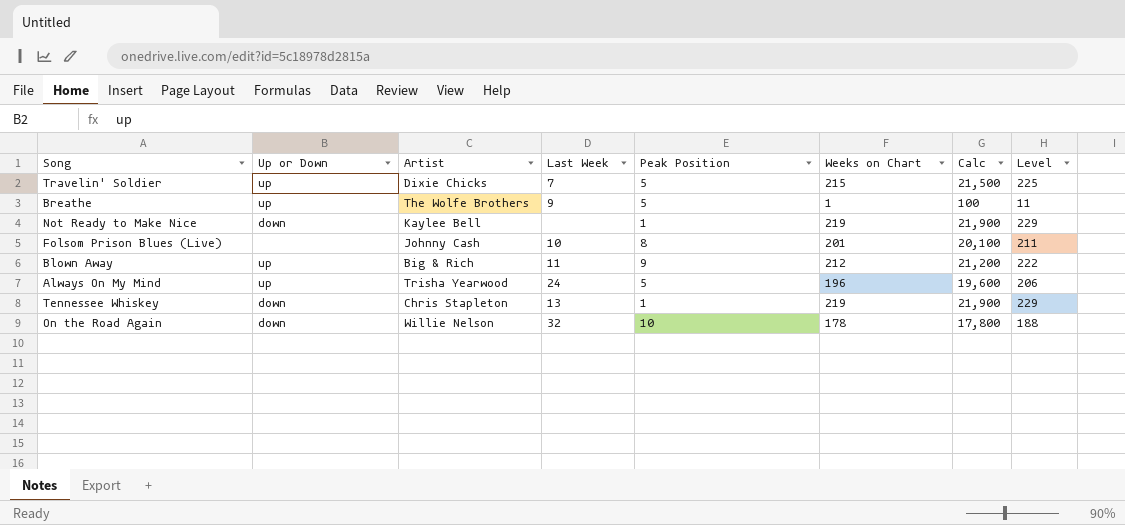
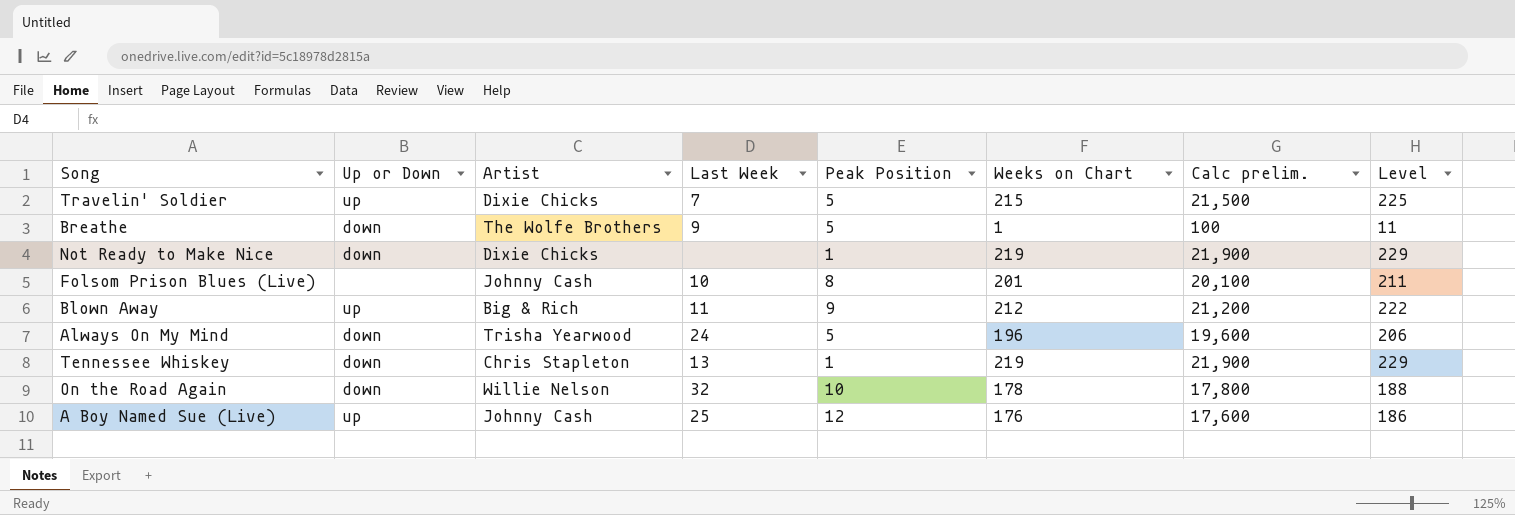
column name: Calc -> Calc prelim.
Breathe | Up or Down: up -> down
Not Ready to Make Nice | Artist: Kaylee Bell -> Dixie Chicks
Always On My Mind | Up or Down: up -> down
row A Boy Named Sue (Live): none -> up | Johnny Cash | 25 | 12 | 176 | 17,600 | 186

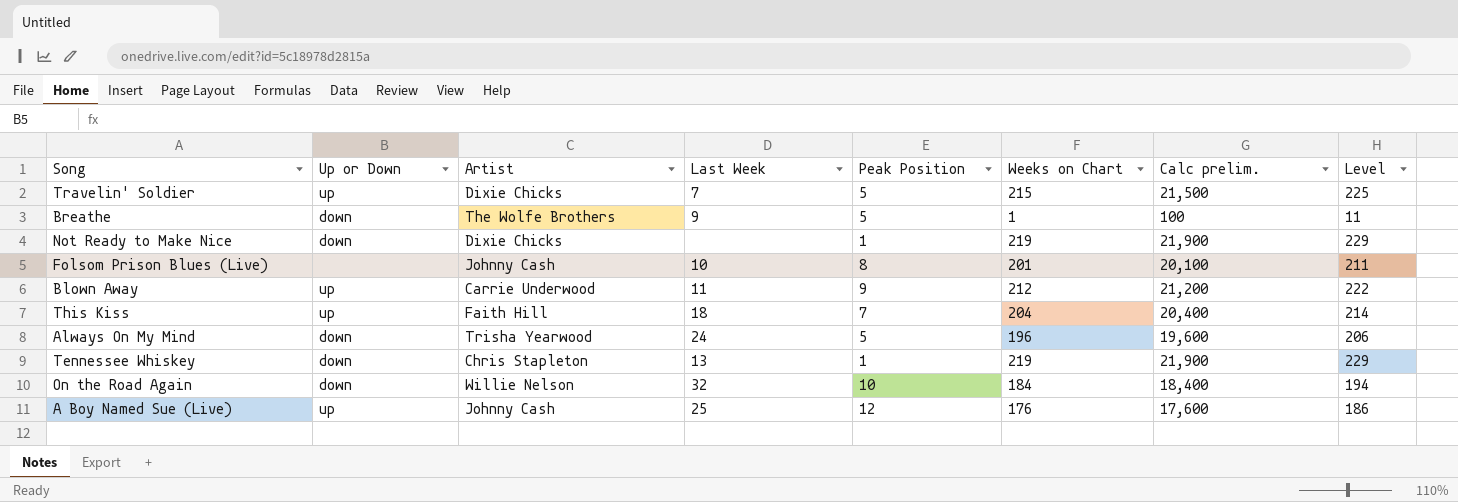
Blown Away | Artist: Big & Rich -> Carrie Underwood
row This Kiss: none -> up | Faith Hill | 18 | 7 | 204 | 20,400 | 214
On the Road Again | Weeks on Chart: 178 -> 184
On the Road Again | Calc prelim.: 17,800 -> 18,400
On the Road Again | Level: 188 -> 194

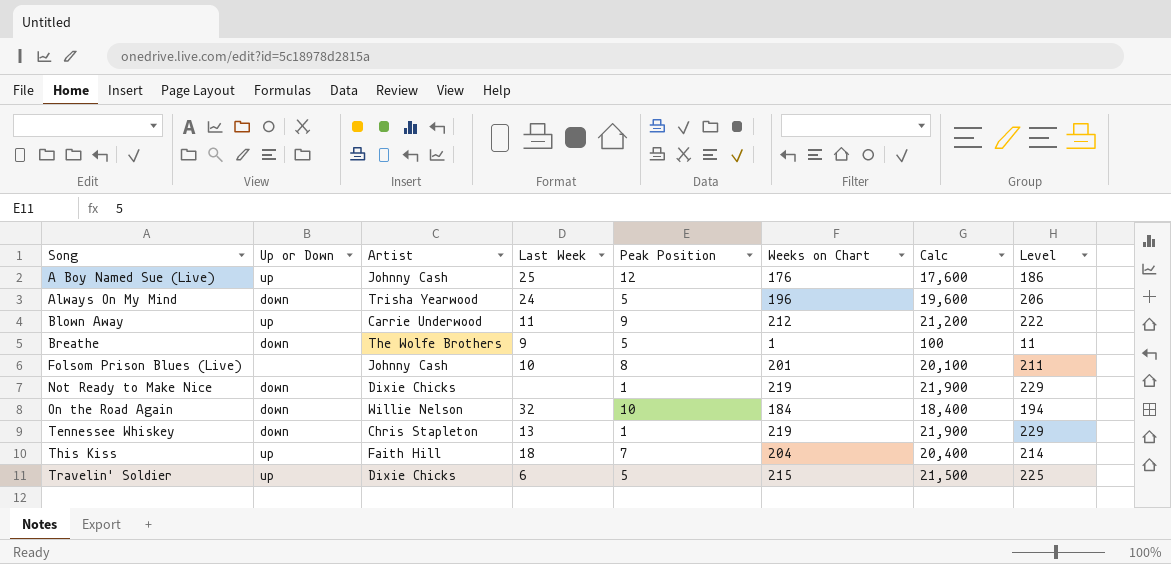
row order: none -> Song ascending
column name: Calc prelim. -> Calc
Travelin' Soldier | Last Week: 7 -> 6

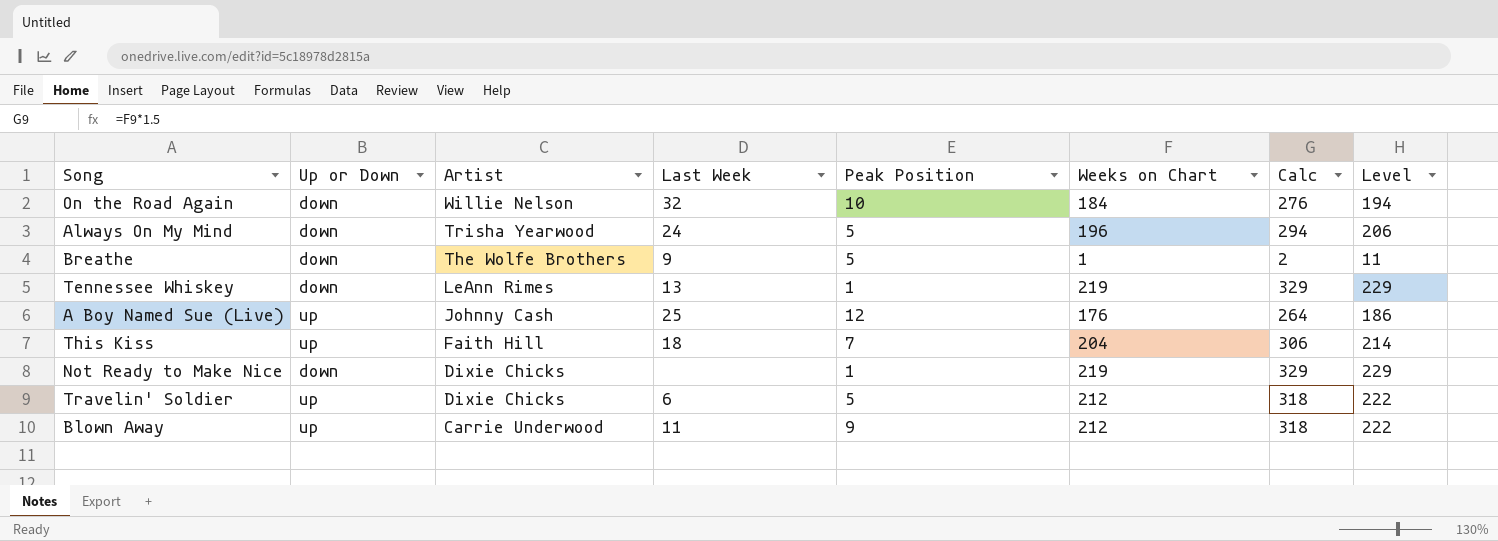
row order: Song ascending -> Artist descending
column Calc | formula: [Weeks on Chart] * 100 -> [Weeks on Chart] * 1.5
row Folsom Prison Blues (Live): none | Johnny Cash | 10 | 8 | 201 | 20,100 | 211 -> none
Tennessee Whiskey | Artist: Chris Stapleton -> LeAnn Rimes
Travelin' Soldier | Weeks on Chart: 215 -> 212
Travelin' Soldier | Level: 225 -> 222

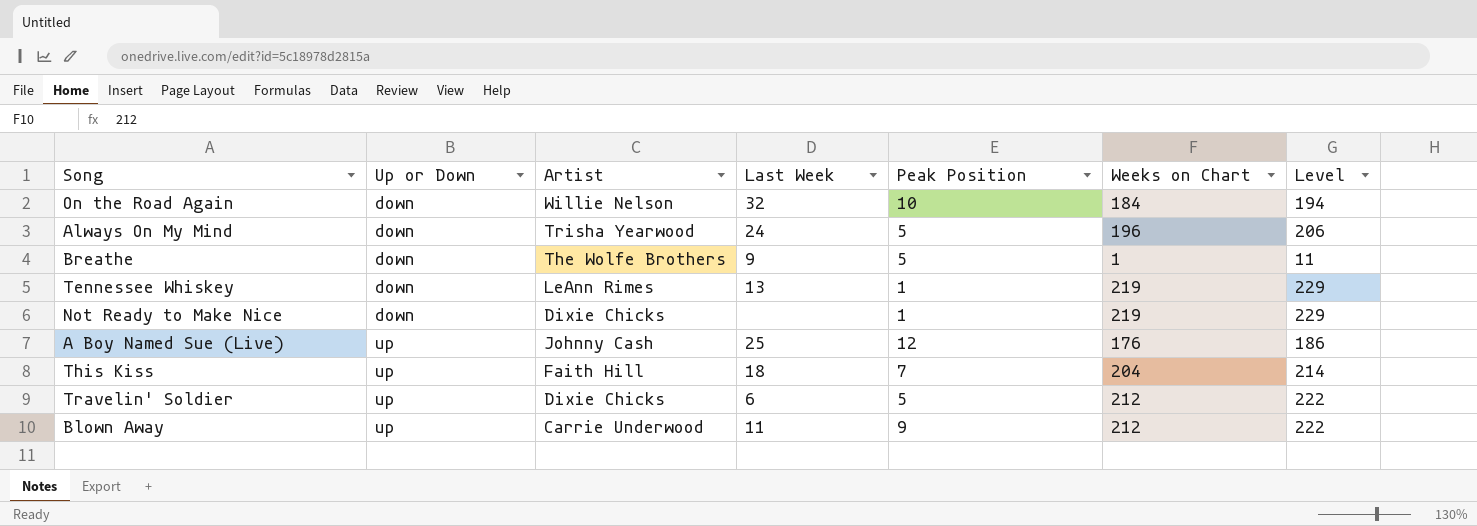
row order: Artist descending -> Up or Down ascending
column Calc | formula: [Weeks on Chart] * 1.5 -> none

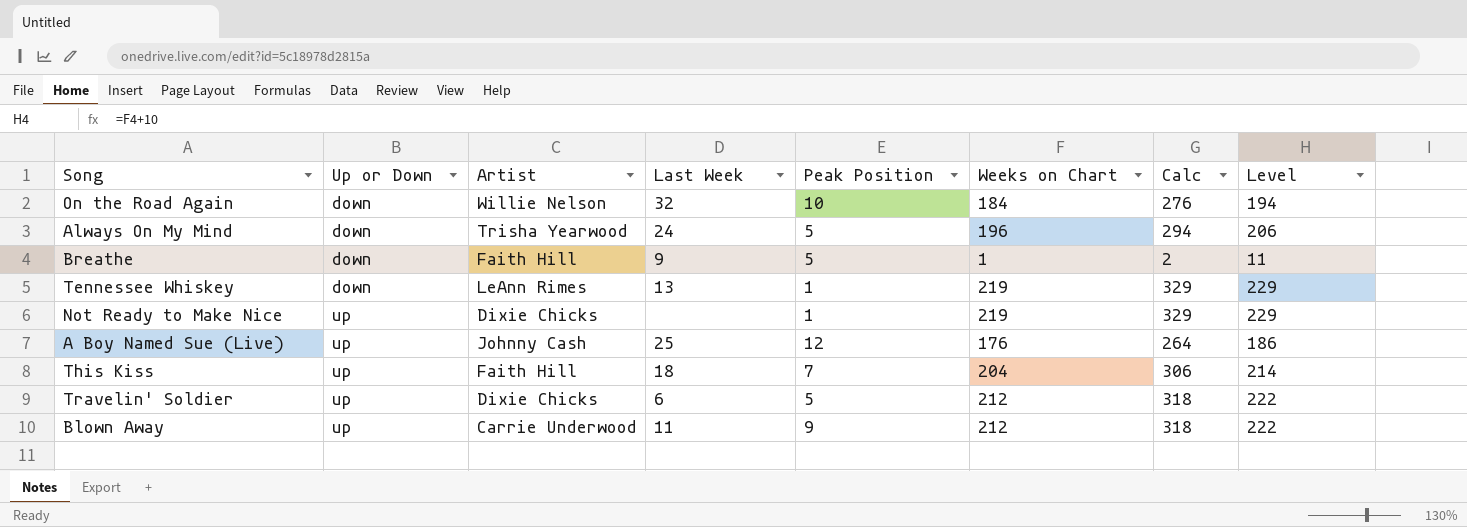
column Calc | formula: none -> [Weeks on Chart] * 1.5
Breathe | Artist: The Wolfe Brothers -> Faith Hill
Not Ready to Make Nice | Up or Down: down -> up

